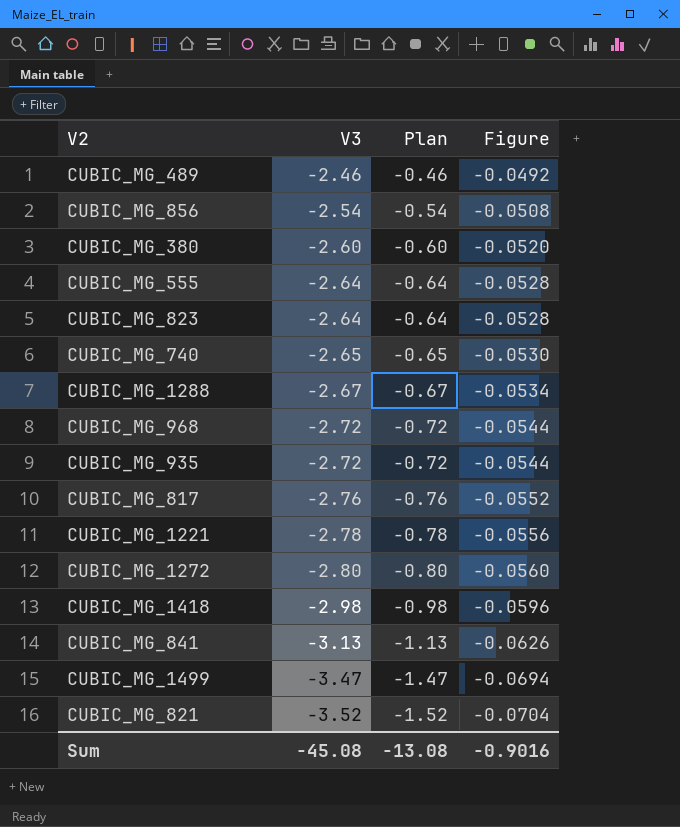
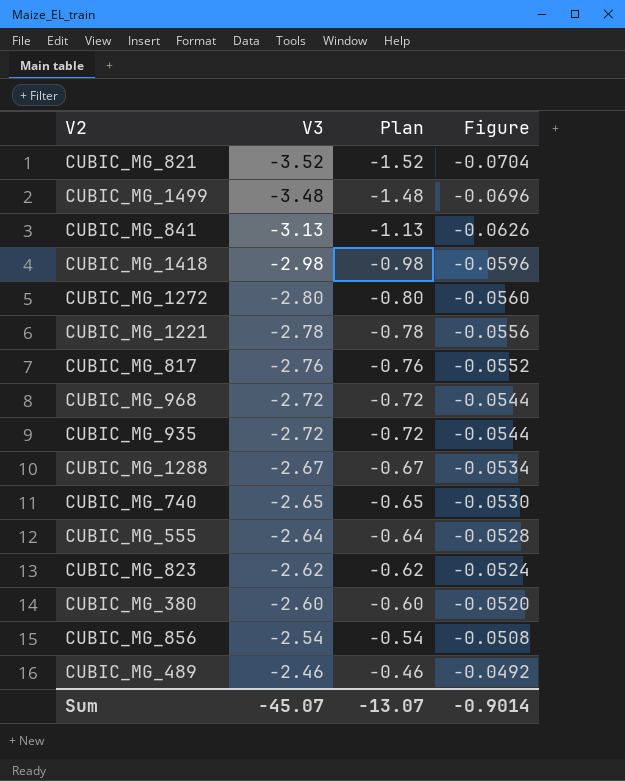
row order: V3 descending -> V3 ascending
CUBIC_MG_1499 | V3: -3.47 -> -3.48
CUBIC_MG_1499 | Plan: -1.47 -> -1.48
CUBIC_MG_1499 | Figure: -0.0694 -> -0.0696
CUBIC_MG_823 | V3: -2.64 -> -2.62
CUBIC_MG_823 | Plan: -0.64 -> -0.62
CUBIC_MG_823 | Figure: -0.0528 -> -0.0524
Sum | V3: -45.08 -> -45.07
Sum | Plan: -13.08 -> -13.07
Sum | Figure: -0.9016 -> -0.9014

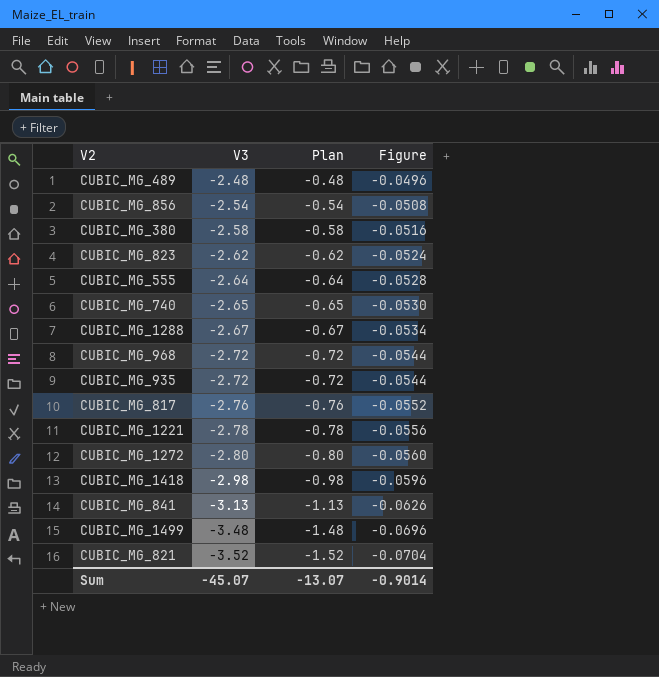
row order: V3 ascending -> V3 descending
CUBIC_MG_489 | V3: -2.46 -> -2.48
CUBIC_MG_489 | Plan: -0.46 -> -0.48
CUBIC_MG_489 | Figure: -0.0492 -> -0.0496
CUBIC_MG_380 | V3: -2.60 -> -2.58
CUBIC_MG_380 | Plan: -0.60 -> -0.58
CUBIC_MG_380 | Figure: -0.0520 -> -0.0516

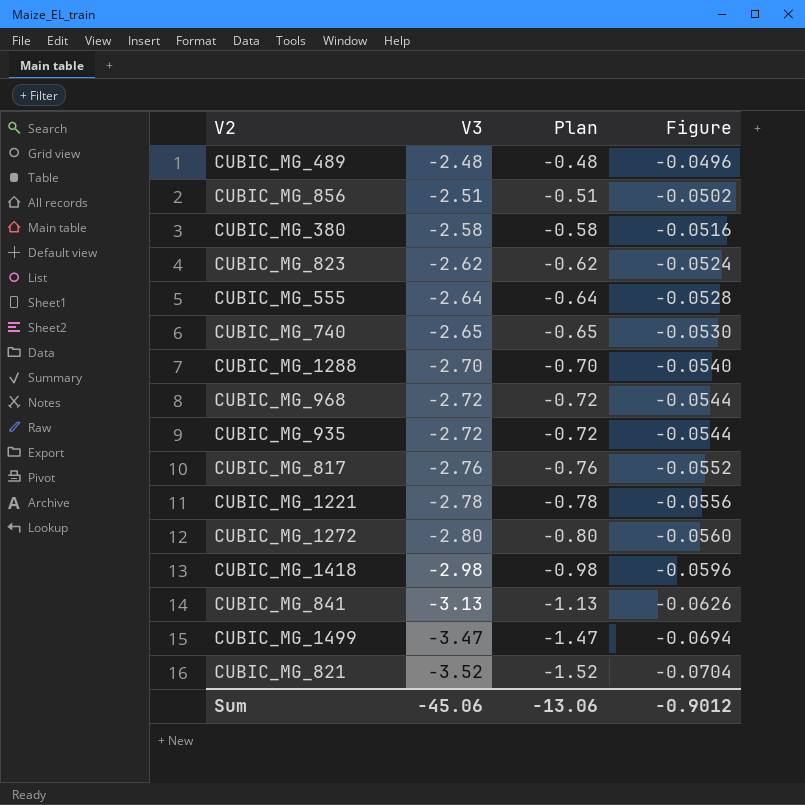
CUBIC_MG_856 | V3: -2.54 -> -2.51
CUBIC_MG_856 | Plan: -0.54 -> -0.51
CUBIC_MG_856 | Figure: -0.0508 -> -0.0502
CUBIC_MG_1288 | V3: -2.67 -> -2.70
CUBIC_MG_1288 | Plan: -0.67 -> -0.70
CUBIC_MG_1288 | Figure: -0.0534 -> -0.0540
CUBIC_MG_1499 | V3: -3.48 -> -3.47
CUBIC_MG_1499 | Plan: -1.48 -> -1.47
CUBIC_MG_1499 | Figure: -0.0696 -> -0.0694
Sum | V3: -45.07 -> -45.06
Sum | Plan: -13.07 -> -13.06
Sum | Figure: -0.9014 -> -0.9012

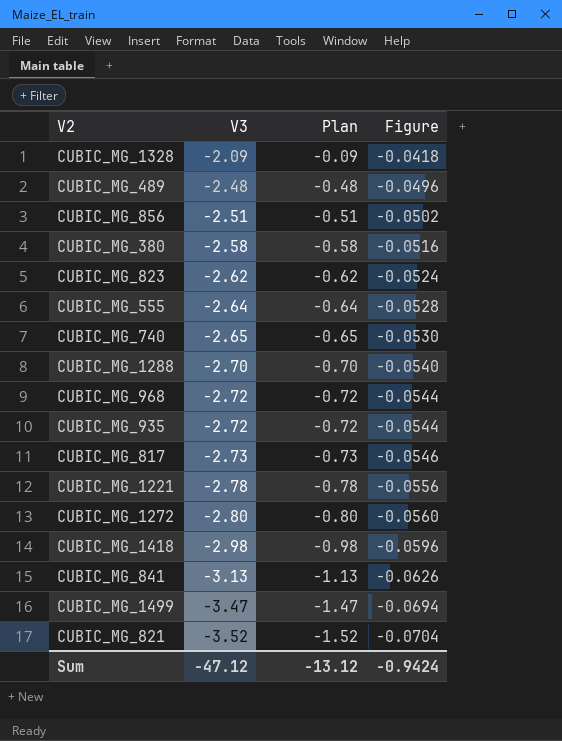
row CUBIC_MG_1328: none -> -2.09 | -0.09 | -0.0418
CUBIC_MG_817 | V3: -2.76 -> -2.73
CUBIC_MG_817 | Plan: -0.76 -> -0.73
CUBIC_MG_817 | Figure: -0.0552 -> -0.0546
Sum | V3: -45.06 -> -47.12
Sum | Plan: -13.06 -> -13.12
Sum | Figure: -0.9012 -> -0.9424

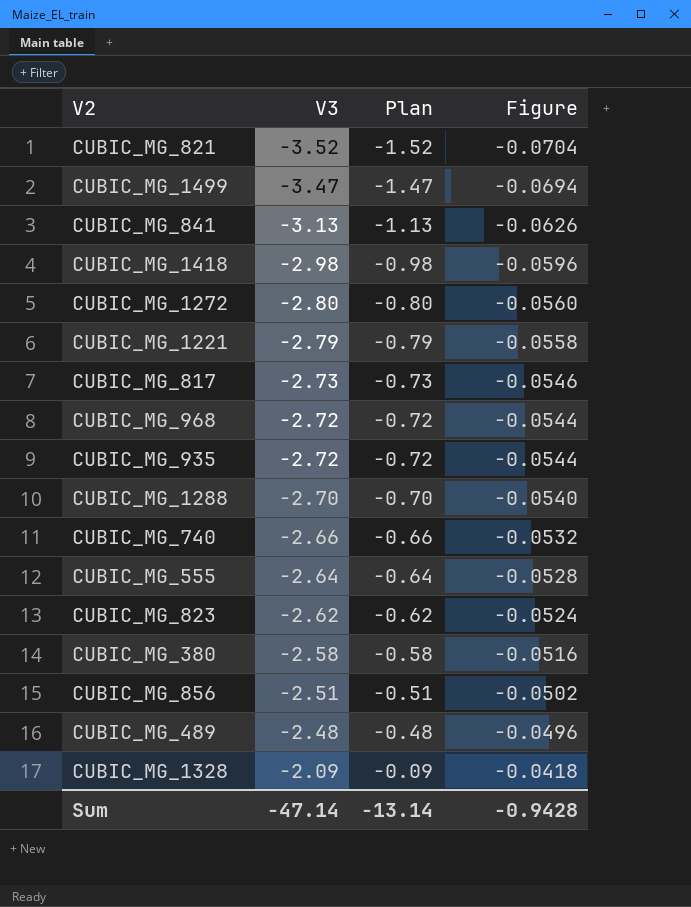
row order: V3 descending -> V3 ascending
CUBIC_MG_1221 | V3: -2.78 -> -2.79
CUBIC_MG_1221 | Plan: -0.78 -> -0.79
CUBIC_MG_1221 | Figure: -0.0556 -> -0.0558
CUBIC_MG_740 | V3: -2.65 -> -2.66
CUBIC_MG_740 | Plan: -0.65 -> -0.66
CUBIC_MG_740 | Figure: -0.0530 -> -0.0532
Sum | V3: -47.12 -> -47.14
Sum | Plan: -13.12 -> -13.14
Sum | Figure: -0.9424 -> -0.9428

